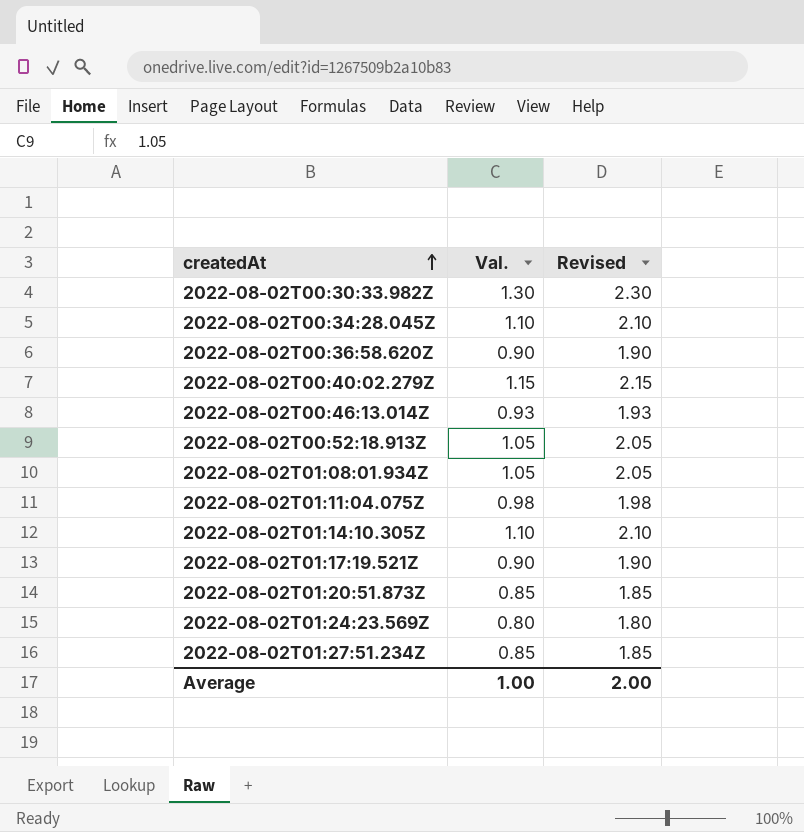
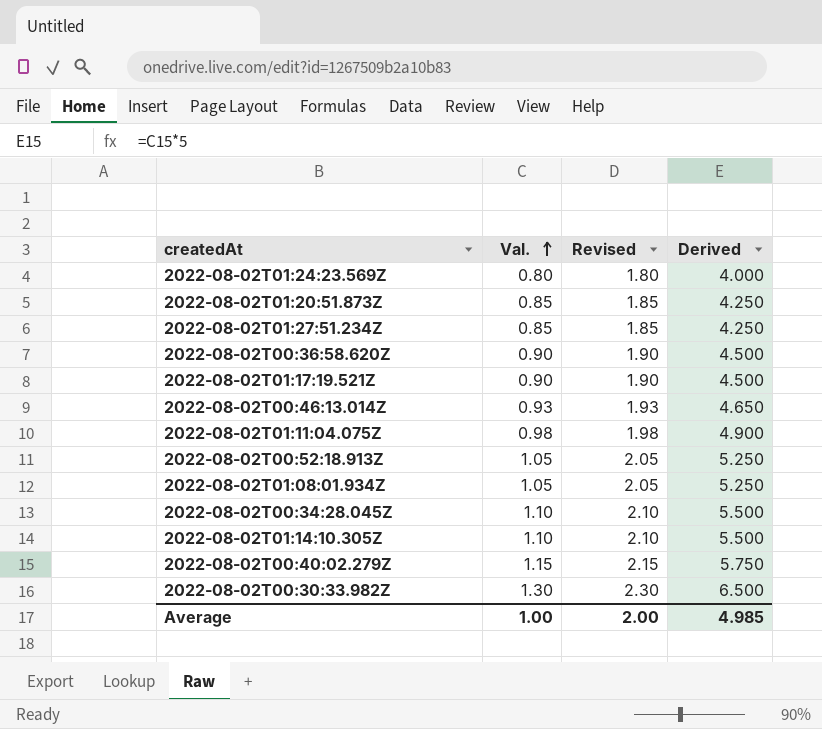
row order: createdAt ascending -> Val. ascending
column Derived | formula: none -> [Val.] * 5

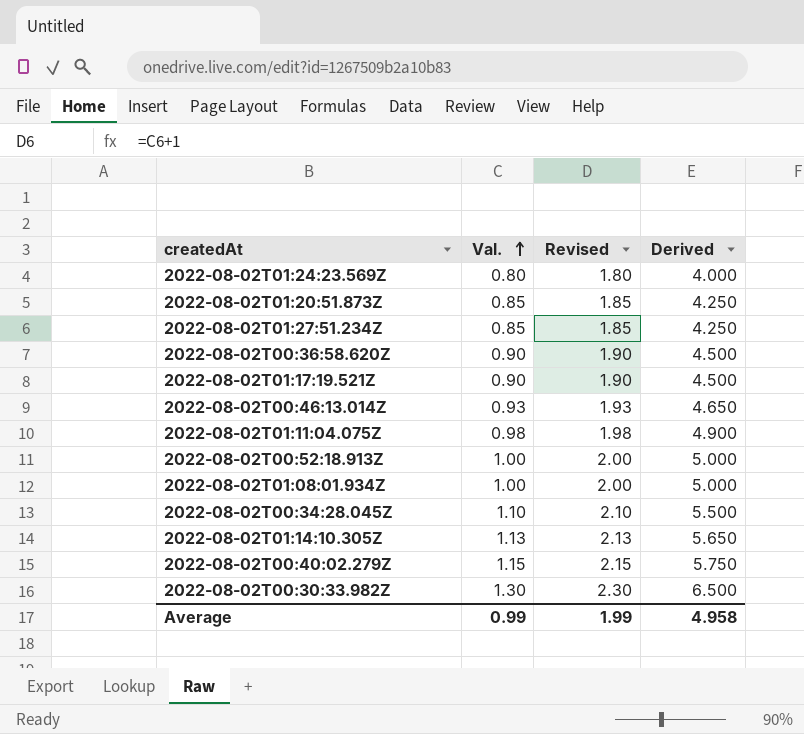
2022-08-02T00:52:18.913Z | Val.: 1.05 -> 1.00
2022-08-02T00:52:18.913Z | Revised: 2.05 -> 2.00
2022-08-02T00:52:18.913Z | Derived: 5.250 -> 5.000
2022-08-02T01:08:01.934Z | Val.: 1.05 -> 1.00
2022-08-02T01:08:01.934Z | Revised: 2.05 -> 2.00
2022-08-02T01:08:01.934Z | Derived: 5.250 -> 5.000
2022-08-02T01:14:10.305Z | Val.: 1.10 -> 1.13
2022-08-02T01:14:10.305Z | Revised: 2.10 -> 2.13
2022-08-02T01:14:10.305Z | Derived: 5.500 -> 5.650
Average | Val.: 1.00 -> 0.99
Average | Revised: 2.00 -> 1.99
Average | Derived: 4.985 -> 4.958

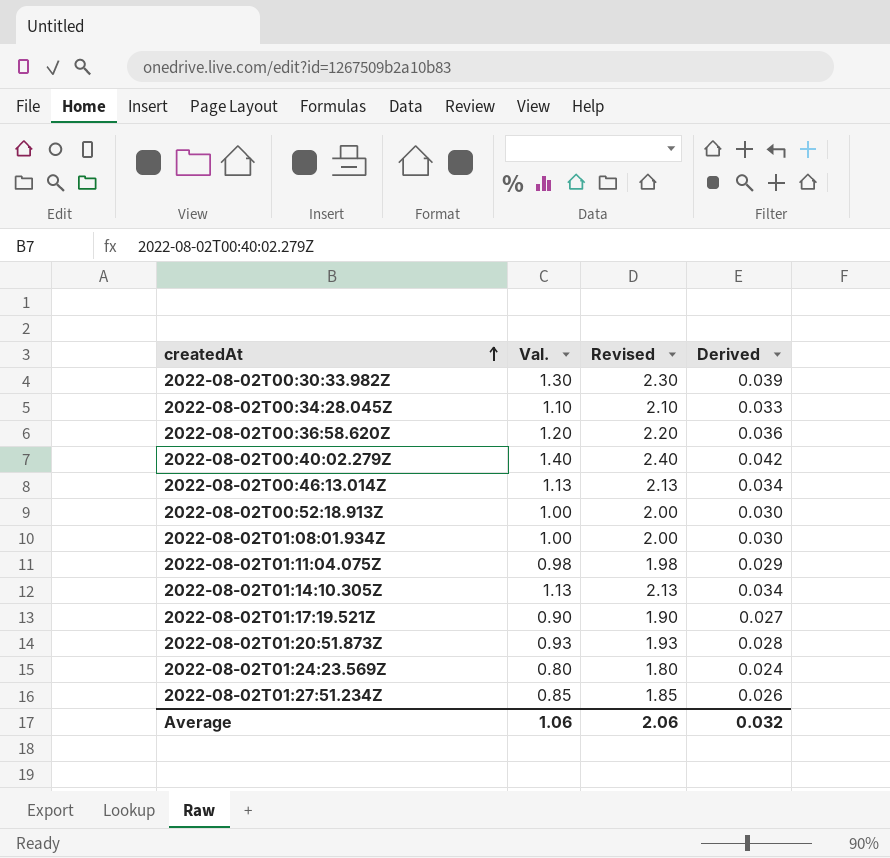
row order: Val. ascending -> createdAt ascending
column Derived | formula: [Val.] * 5 -> [Val.] * 0.03
2022-08-02T00:36:58.620Z | Val.: 0.90 -> 1.20
2022-08-02T00:36:58.620Z | Revised: 1.90 -> 2.20
2022-08-02T00:40:02.279Z | Val.: 1.15 -> 1.40
2022-08-02T00:40:02.279Z | Revised: 2.15 -> 2.40
2022-08-02T00:46:13.014Z | Val.: 0.93 -> 1.13
2022-08-02T00:46:13.014Z | Revised: 1.93 -> 2.13
2022-08-02T01:20:51.873Z | Val.: 0.85 -> 0.93
2022-08-02T01:20:51.873Z | Revised: 1.85 -> 1.93
Average | Val.: 0.99 -> 1.06
Average | Revised: 1.99 -> 2.06
Average | Derived: 4.958 -> 0.032

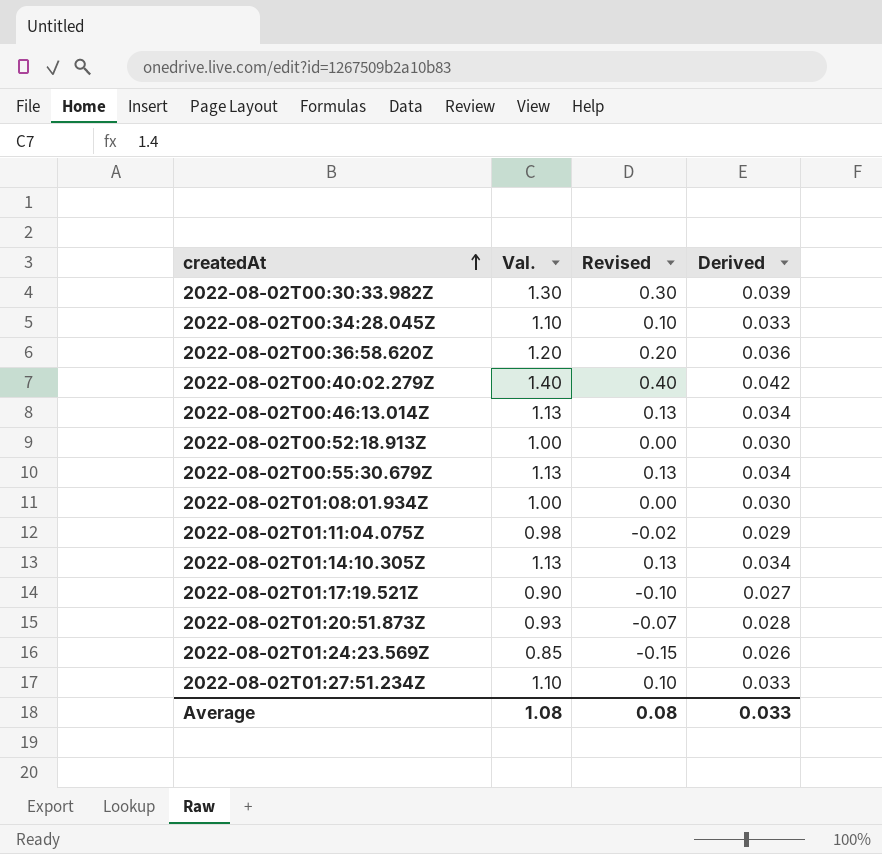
column Revised | formula: [Val.] + 1 -> [Val.] - 1
row 2022-08-02T00:55:30.679Z: none -> 1.13 | 0.13 | 0.034
2022-08-02T01:24:23.569Z | Val.: 0.80 -> 0.85
2022-08-02T01:24:23.569Z | Derived: 0.024 -> 0.026
2022-08-02T01:27:51.234Z | Val.: 0.85 -> 1.10
2022-08-02T01:27:51.234Z | Derived: 0.026 -> 0.033
Average | Val.: 1.06 -> 1.08
Average | Revised: 2.06 -> 0.08
Average | Derived: 0.032 -> 0.033

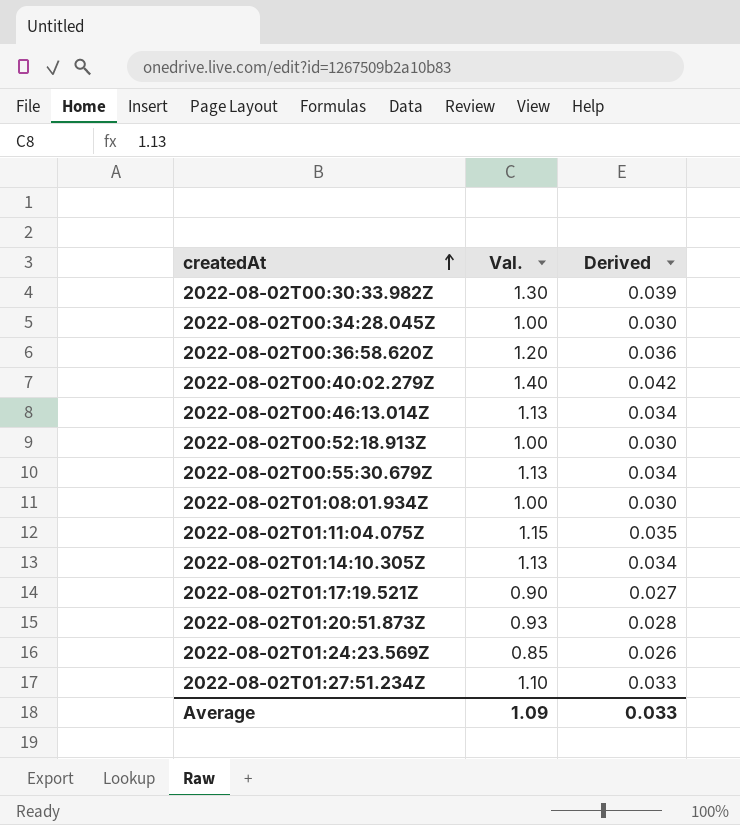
column Revised | formula: [Val.] - 1 -> none
2022-08-02T00:34:28.045Z | Val.: 1.10 -> 1.00
2022-08-02T00:34:28.045Z | Derived: 0.033 -> 0.030
2022-08-02T01:11:04.075Z | Val.: 0.98 -> 1.15
2022-08-02T01:11:04.075Z | Derived: 0.029 -> 0.035
Average | Val.: 1.08 -> 1.09

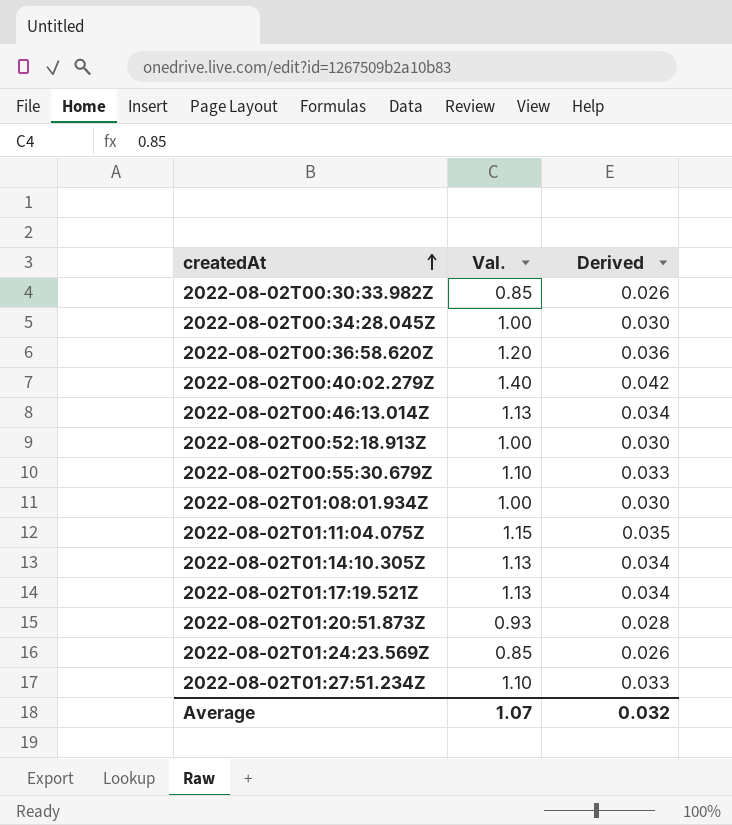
2022-08-02T00:30:33.982Z | Val.: 1.30 -> 0.85
2022-08-02T00:30:33.982Z | Derived: 0.039 -> 0.026
2022-08-02T00:55:30.679Z | Val.: 1.13 -> 1.10
2022-08-02T00:55:30.679Z | Derived: 0.034 -> 0.033
2022-08-02T01:17:19.521Z | Val.: 0.90 -> 1.13
2022-08-02T01:17:19.521Z | Derived: 0.027 -> 0.034
Average | Val.: 1.09 -> 1.07
Average | Derived: 0.033 -> 0.032

